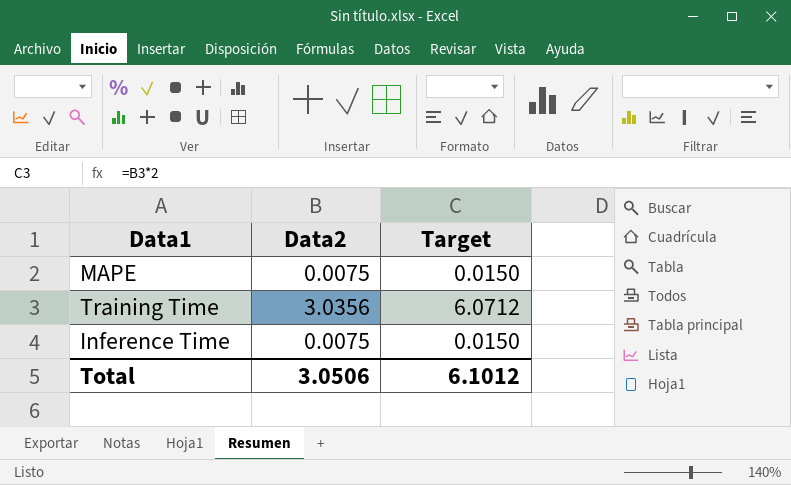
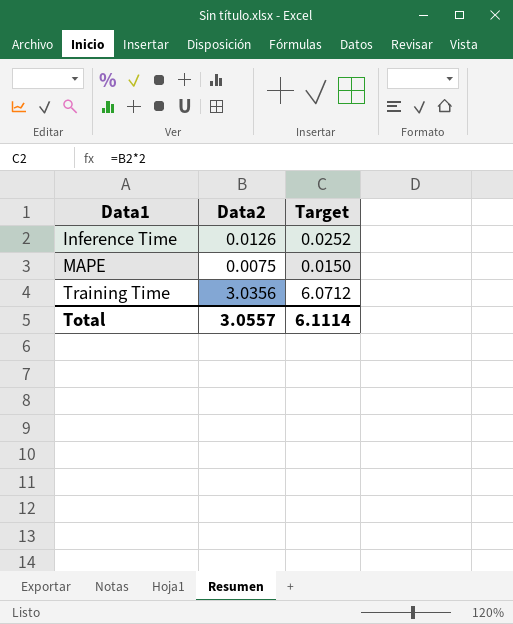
row order: none -> Data1 ascending
Inference Time | Data2: 0.0075 -> 0.0126
Inference Time | Target: 0.0150 -> 0.0252
Total | Data2: 3.0506 -> 3.0557
Total | Target: 6.1012 -> 6.1114

